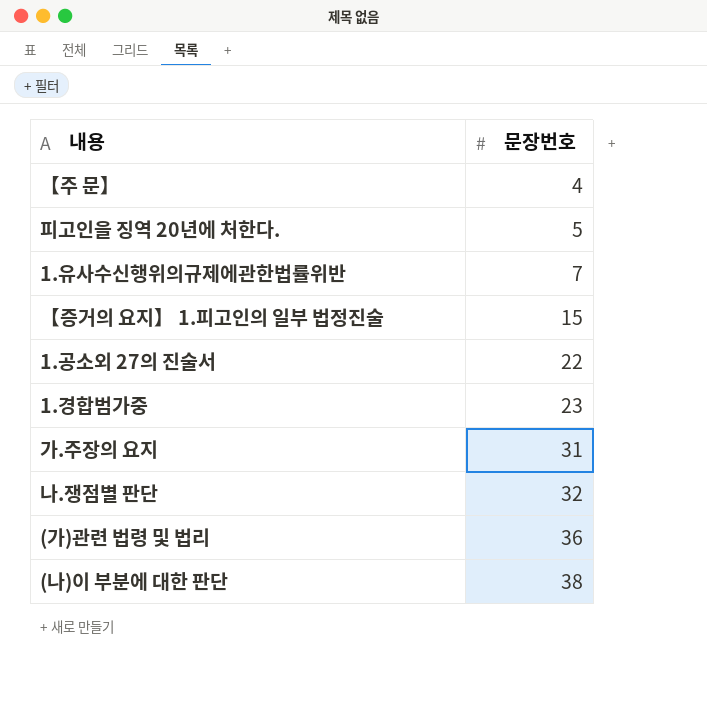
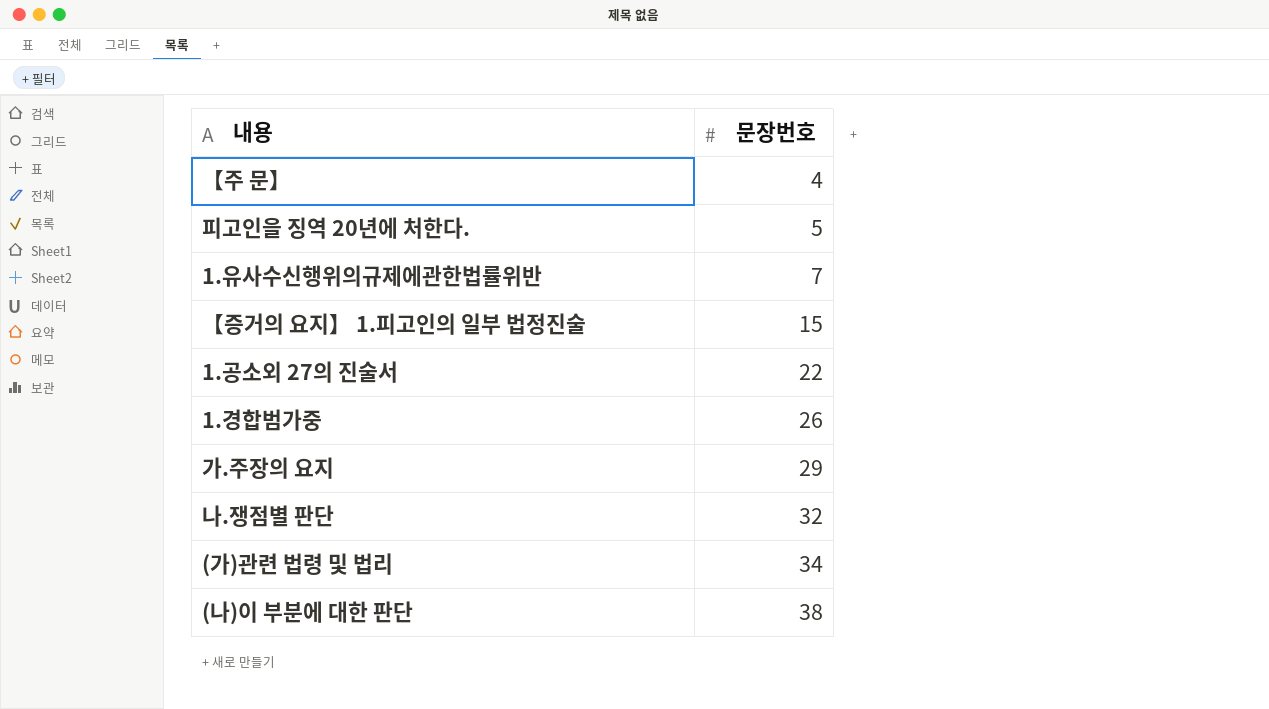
1.경합범가중 | 문장번호: 23 -> 26
가.주장의 요지 | 문장번호: 31 -> 29
(가)관련 법령 및 법리 | 문장번호: 36 -> 34

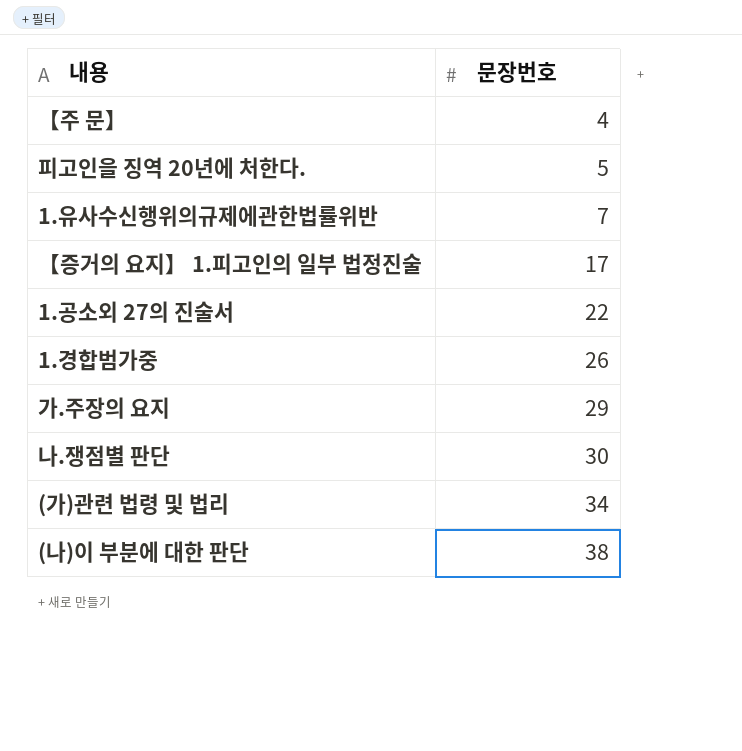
【증거의 요지】 1.피고인의 일부 법정진술 | 문장번호: 15 -> 17
나.쟁점별 판단 | 문장번호: 32 -> 30

